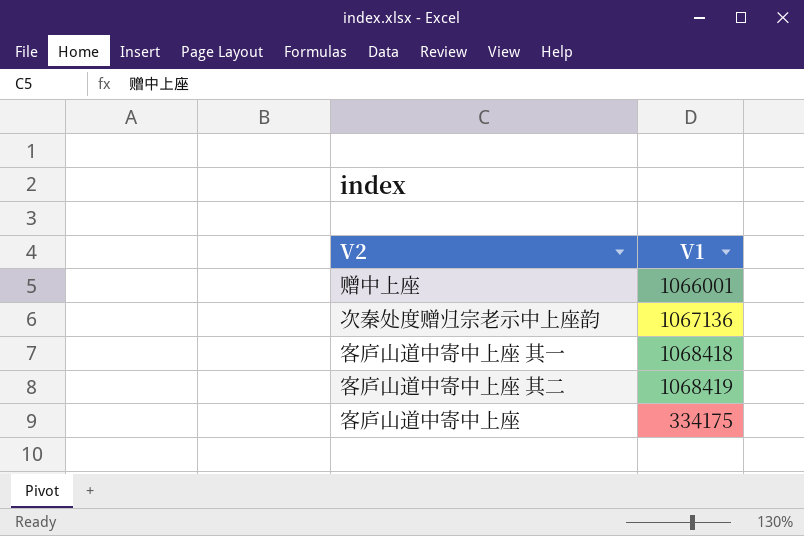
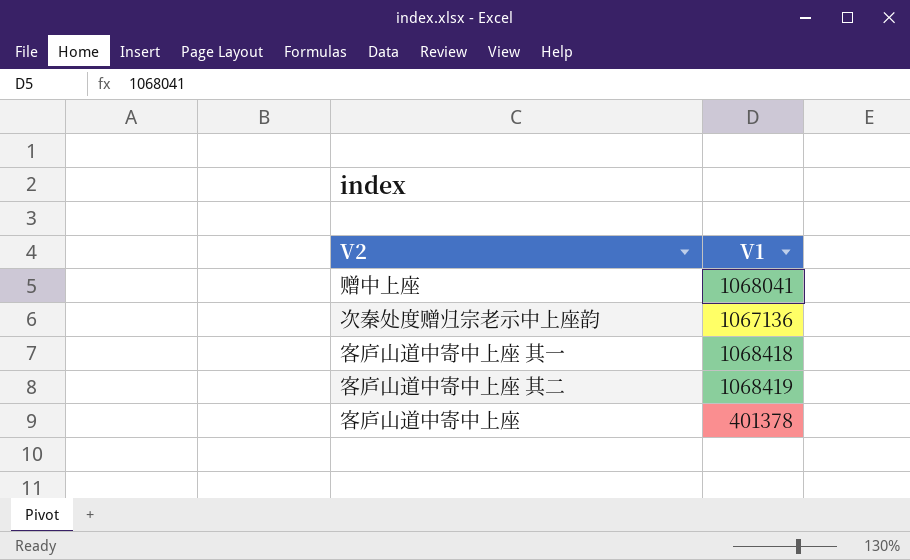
赠中上座 | V1: 1066001 -> 1068041
客庐山道中寄中上座 | V1: 334175 -> 401378

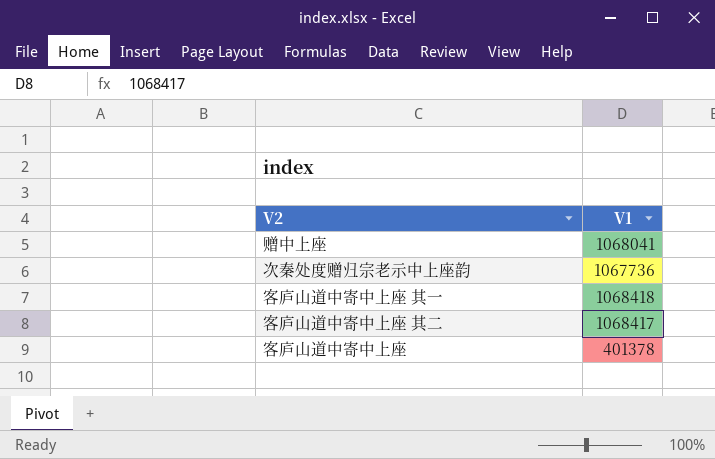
次秦处度赠归宗老示中上座韵 | V1: 1067136 -> 1067736
客庐山道中寄中上座 其二 | V1: 1068419 -> 1068417

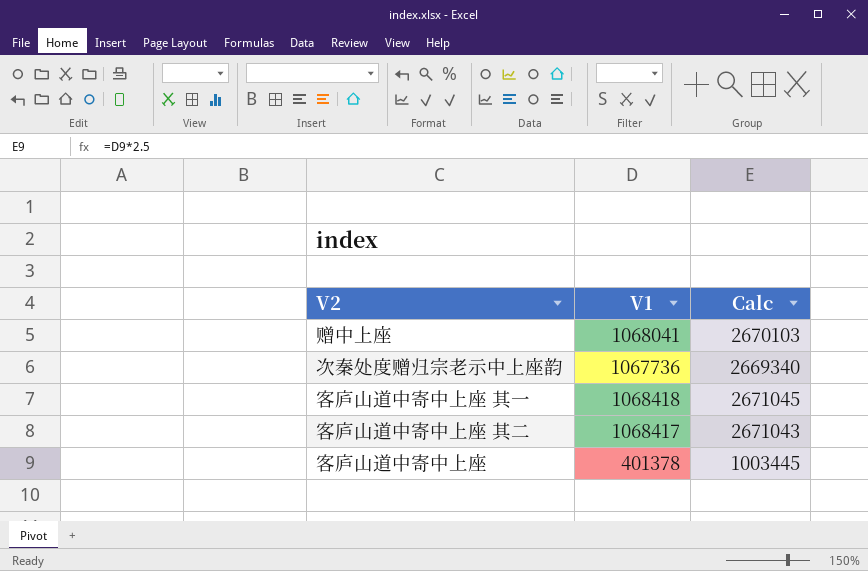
column Calc | formula: none -> [V1] * 2.5

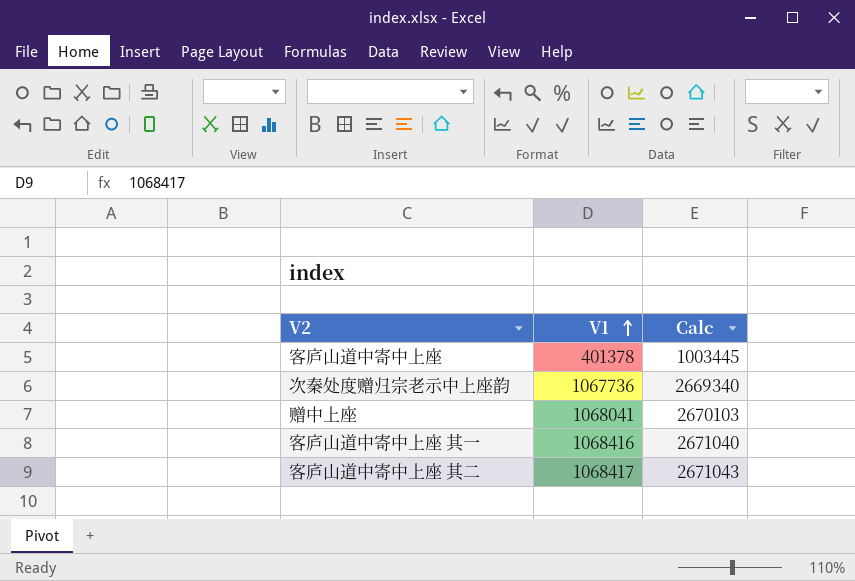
row order: none -> V1 ascending
客庐山道中寄中上座 其一 | V1: 1068418 -> 1068416
客庐山道中寄中上座 其一 | Calc: 2671045 -> 2671040

